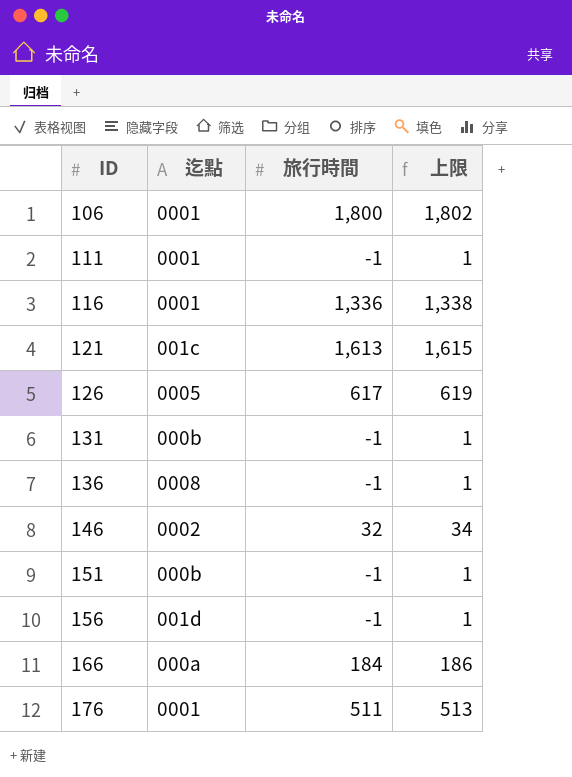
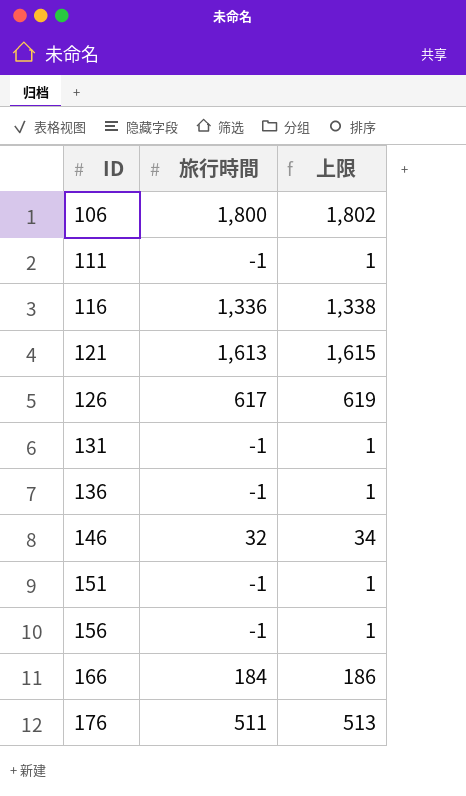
column 迄點 | position: 2 -> none

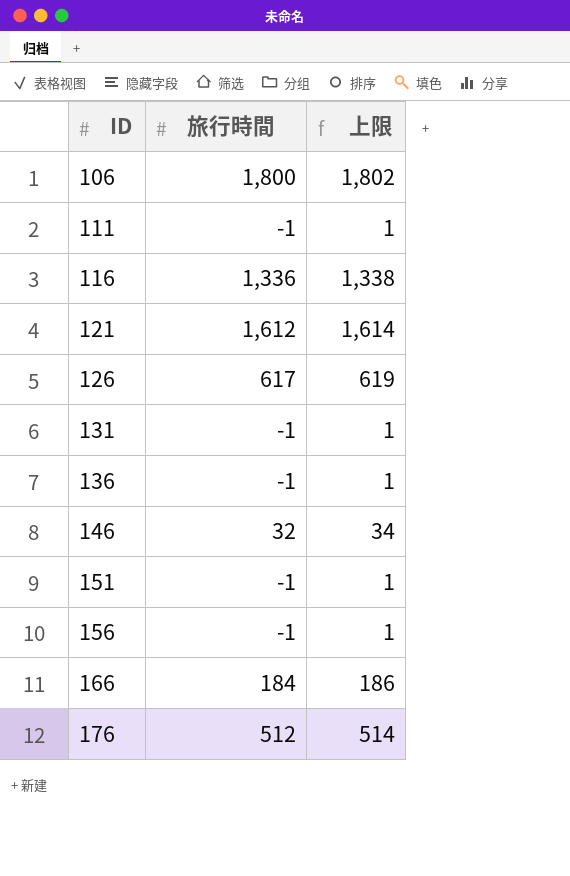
121 | 旅行時間: 1,613 -> 1,612
121 | 上限: 1,615 -> 1,614
176 | 旅行時間: 511 -> 512
176 | 上限: 513 -> 514

